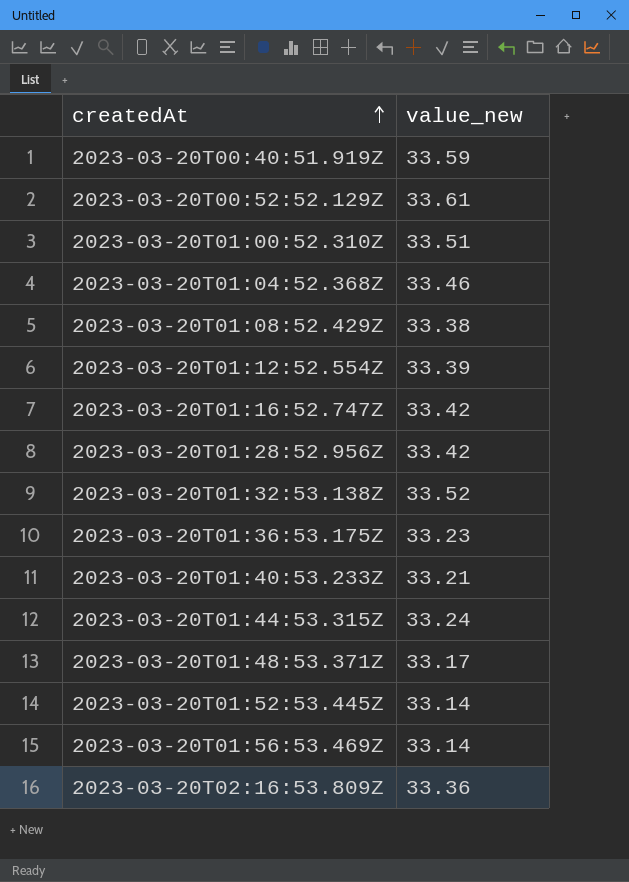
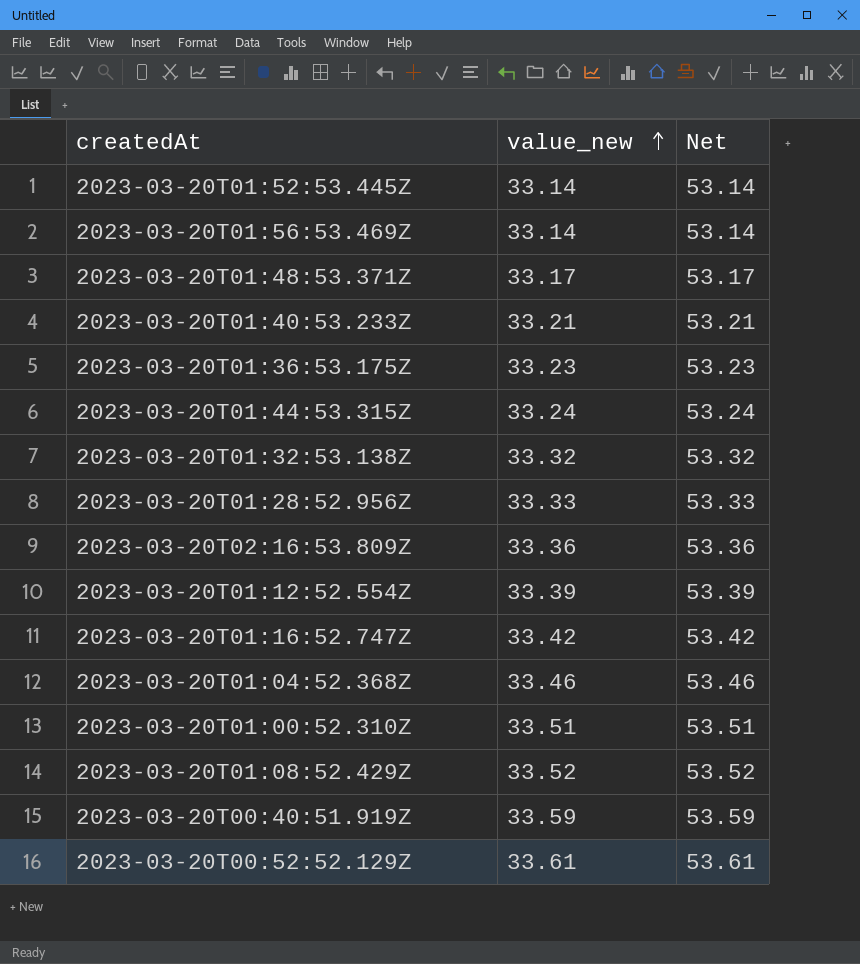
row order: createdAt ascending -> value_new ascending
column Net | formula: none -> [value_new] + 20
2023-03-20T01:32:53.138Z | value_new: 33.52 -> 33.32
2023-03-20T01:28:52.956Z | value_new: 33.42 -> 33.33
2023-03-20T01:08:52.429Z | value_new: 33.38 -> 33.52

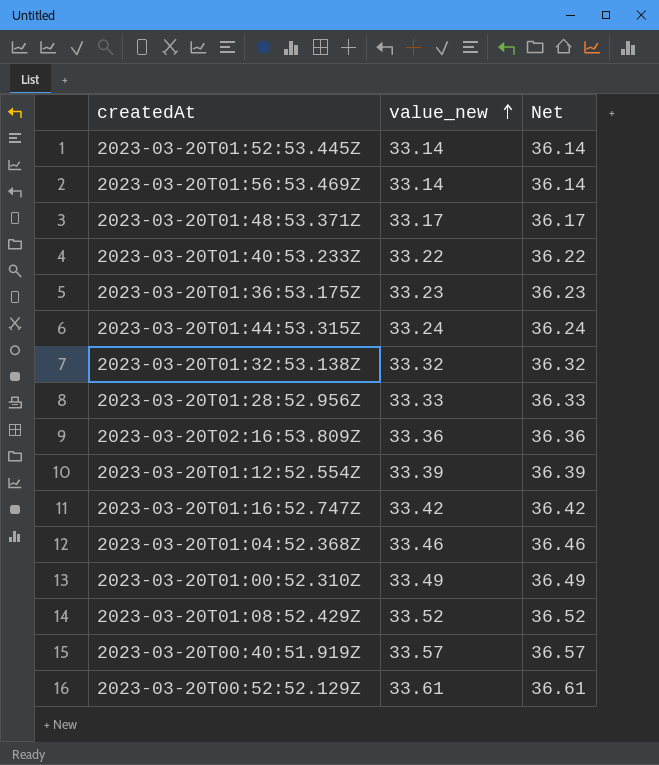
column Net | formula: [value_new] + 20 -> [value_new] + 3
2023-03-20T01:40:53.233Z | value_new: 33.21 -> 33.22
2023-03-20T01:00:52.310Z | value_new: 33.51 -> 33.49
2023-03-20T00:40:51.919Z | value_new: 33.59 -> 33.57

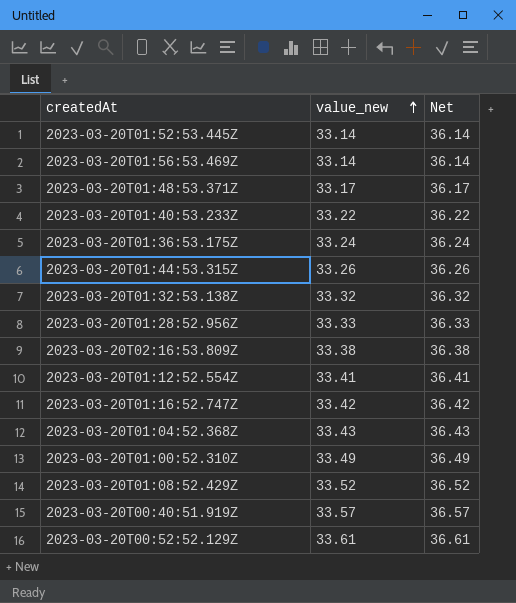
2023-03-20T01:36:53.175Z | value_new: 33.23 -> 33.24
2023-03-20T01:36:53.175Z | Net: 36.23 -> 36.24
2023-03-20T01:44:53.315Z | value_new: 33.24 -> 33.26
2023-03-20T01:44:53.315Z | Net: 36.24 -> 36.26
2023-03-20T02:16:53.809Z | value_new: 33.36 -> 33.38
2023-03-20T02:16:53.809Z | Net: 36.36 -> 36.38
2023-03-20T01:12:52.554Z | value_new: 33.39 -> 33.41
2023-03-20T01:12:52.554Z | Net: 36.39 -> 36.41
2023-03-20T01:04:52.368Z | value_new: 33.46 -> 33.43
2023-03-20T01:04:52.368Z | Net: 36.46 -> 36.43

